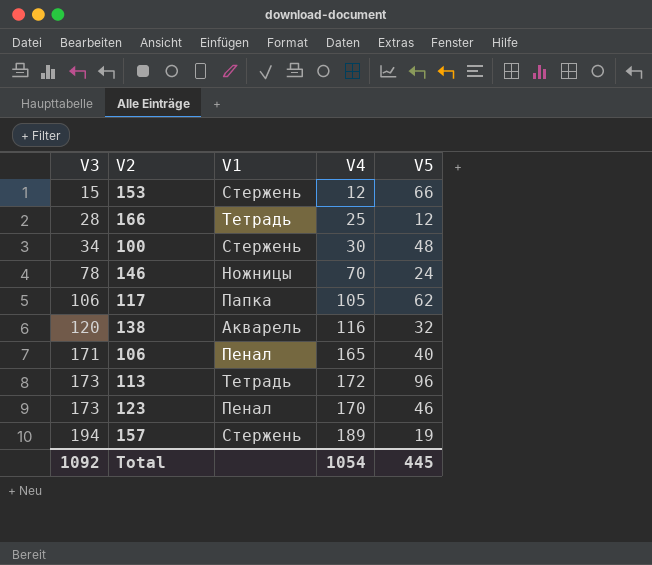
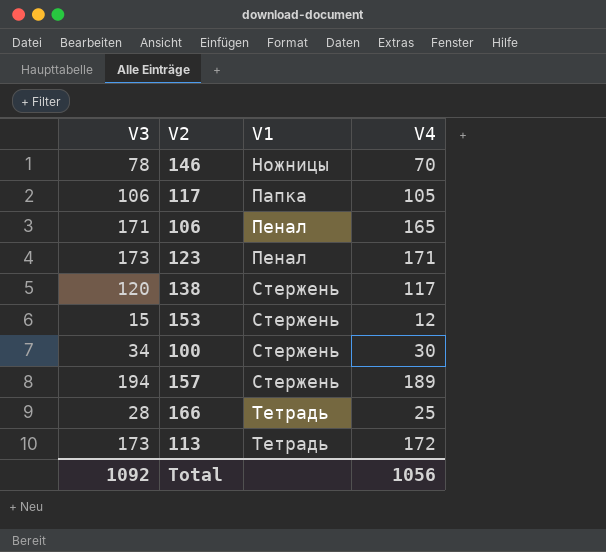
row order: V3 ascending -> V1 ascending
column V5 | position: 5 -> none
123 | V4: 170 -> 171
138 | V1: Акварель -> Стержень
138 | V4: 116 -> 117
Total | V4: 1054 -> 1056

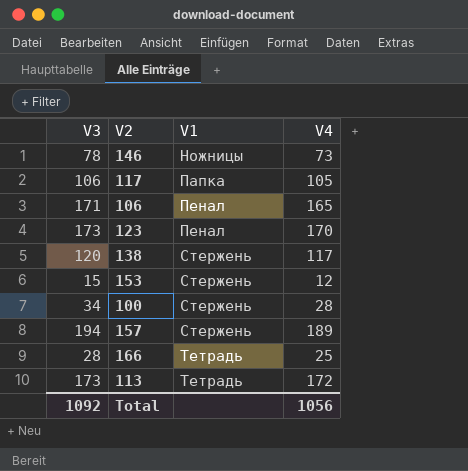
146 | V4: 70 -> 73
123 | V4: 171 -> 170
100 | V4: 30 -> 28

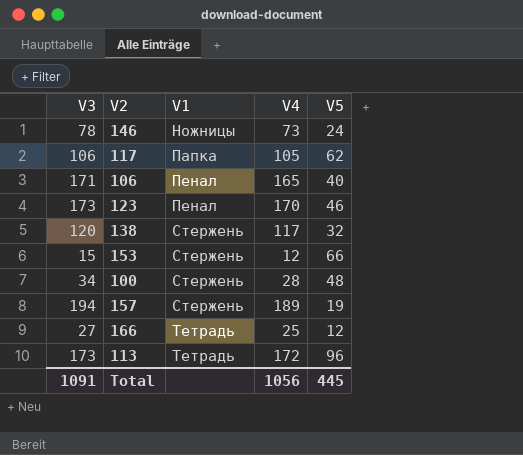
column V5 | position: none -> 5
166 | V3: 28 -> 27
Total | V3: 1092 -> 1091

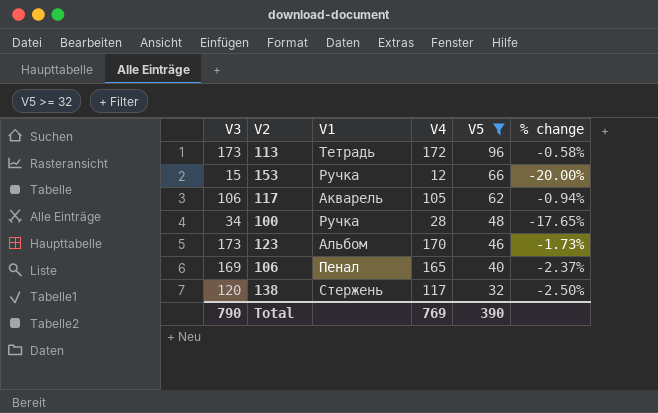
filter: none -> V5 >= 32
row order: V1 ascending -> V5 descending
column % change | formula: none -> ([V4] - [V3]) / [V3]
153 | V1: Стержень -> Ручка
117 | V1: Папка -> Акварель
100 | V1: Стержень -> Ручка
123 | V1: Пенал -> Альбом
106 | V3: 171 -> 169
Total | V3: 1091 -> 790
Total | V4: 1056 -> 769
Total | V5: 445 -> 390

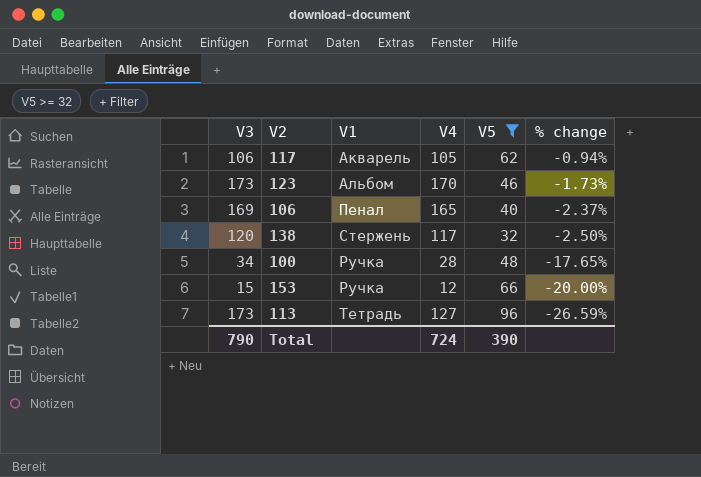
row order: V5 descending -> % change descending
113 | V4: 172 -> 127
113 | % change: -0.58% -> -26.59%
Total | V4: 769 -> 724

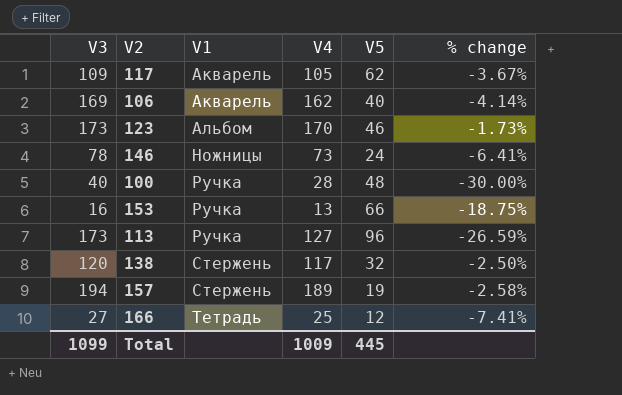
filter: V5 >= 32 -> none
row order: % change descending -> V1 ascending
117 | V3: 106 -> 109
117 | % change: -0.94% -> -3.67%
106 | V1: Пенал -> Акварель
106 | V4: 165 -> 162
106 | % change: -2.37% -> -4.14%
100 | V3: 34 -> 40
100 | % change: -17.65% -> -30.00%
153 | V3: 15 -> 16
153 | V4: 12 -> 13
153 | % change: -20.00% -> -18.75%
113 | V1: Тетрадь -> Ручка
Total | V3: 790 -> 1099
Total | V4: 724 -> 1009
Total | V5: 390 -> 445

